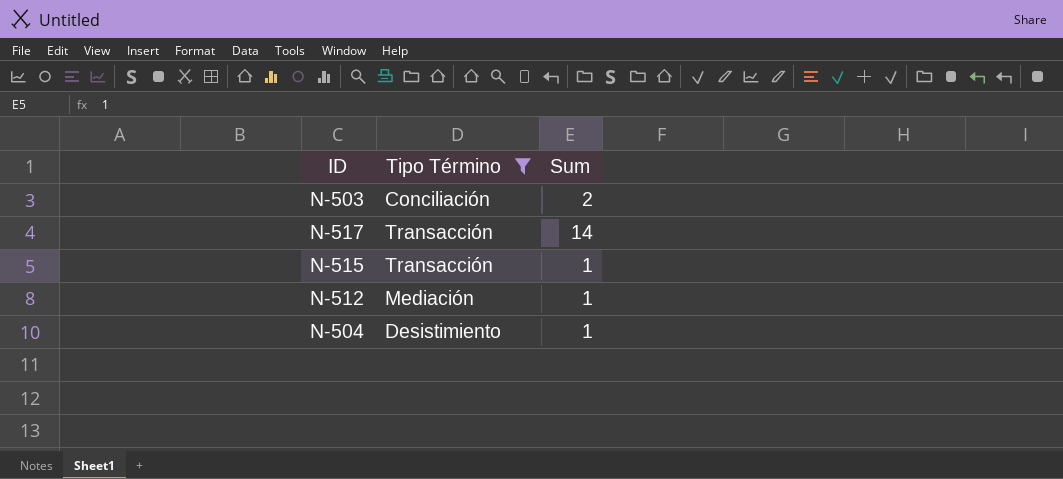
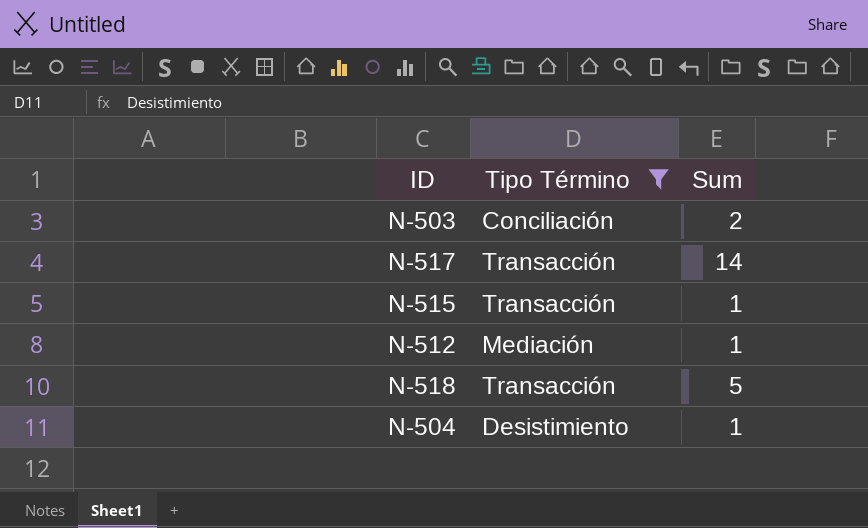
row N-518: none -> Transacción | 5

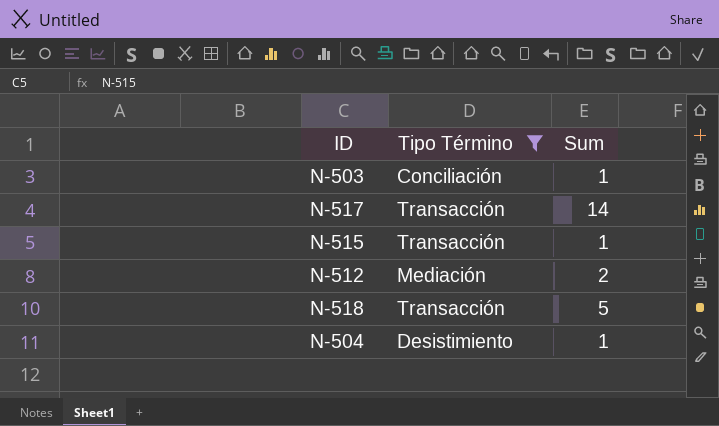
N-503 | Sum: 2 -> 1
N-512 | Sum: 1 -> 2

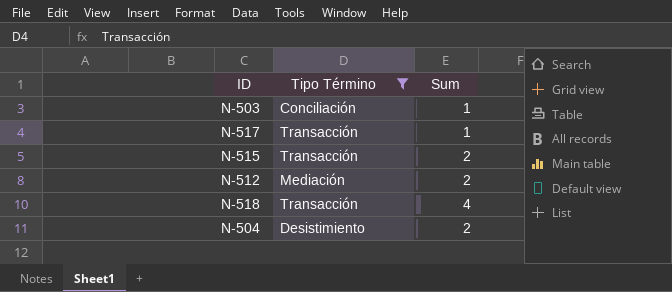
N-517 | Sum: 14 -> 1
N-515 | Sum: 1 -> 2
N-518 | Sum: 5 -> 4
N-504 | Sum: 1 -> 2

